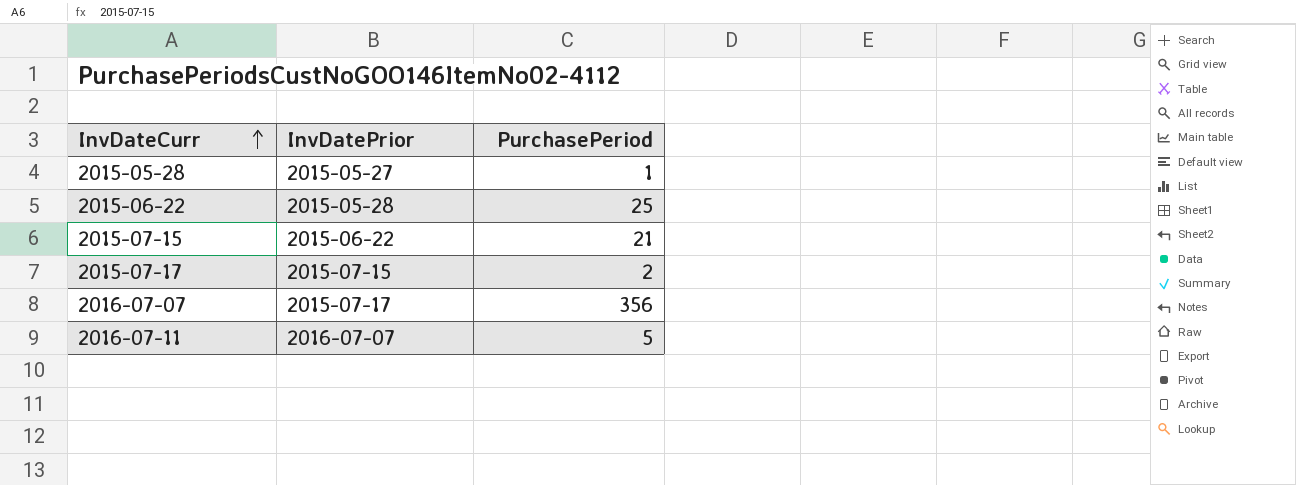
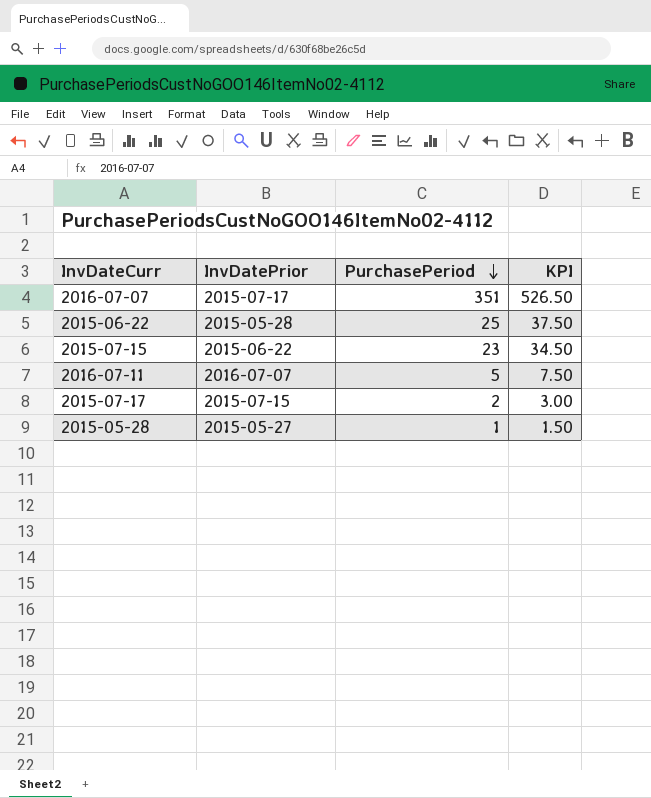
row order: InvDateCurr ascending -> PurchasePeriod descending
column KPI | formula: none -> [PurchasePeriod] * 1.5
2016-07-07 | PurchasePeriod: 356 -> 351
2015-07-15 | PurchasePeriod: 21 -> 23

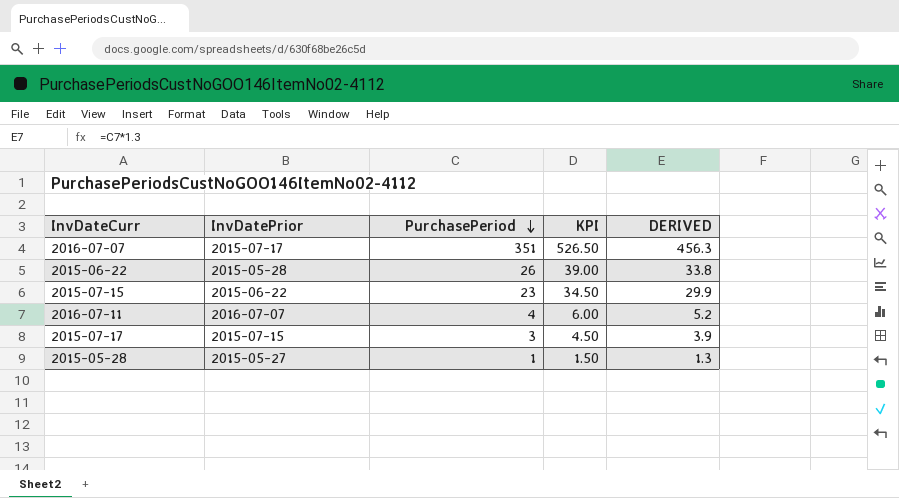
column DERIVED | formula: none -> [PurchasePeriod] * 1.3
2015-06-22 | PurchasePeriod: 25 -> 26
2015-06-22 | KPI: 37.50 -> 39.00
2016-07-11 | PurchasePeriod: 5 -> 4
2016-07-11 | KPI: 7.50 -> 6.00
2015-07-17 | PurchasePeriod: 2 -> 3
2015-07-17 | KPI: 3.00 -> 4.50

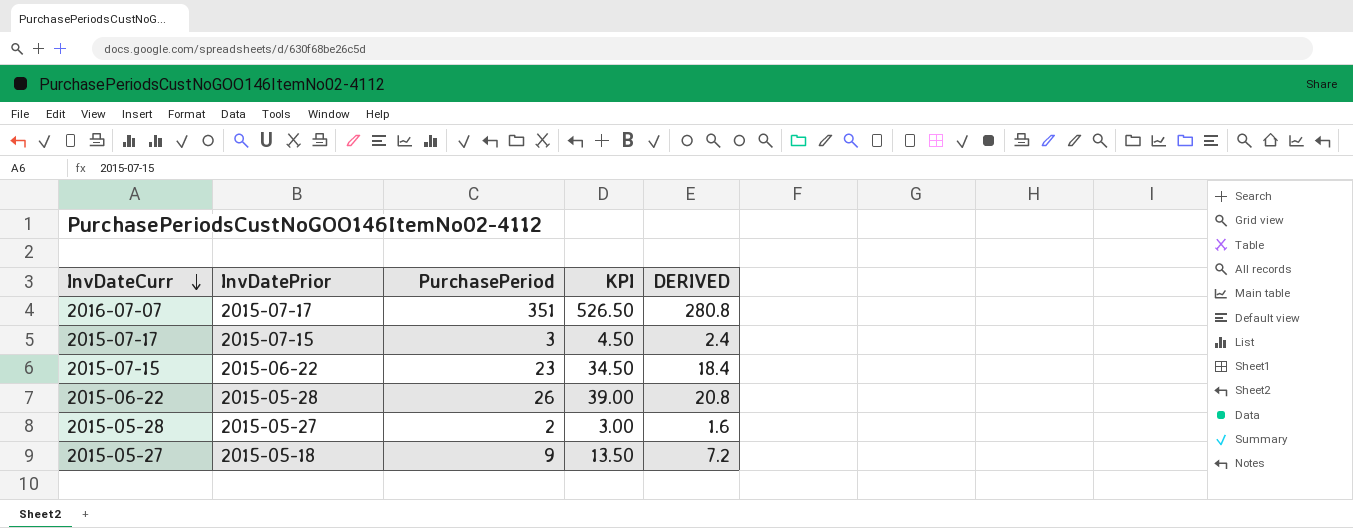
row order: PurchasePeriod descending -> InvDateCurr descending
column DERIVED | formula: [PurchasePeriod] * 1.3 -> [PurchasePeriod] * 0.8
row 2016-07-11: 2016-07-07 | 4 | 6.00 | 5.2 -> none
2015-05-28 | PurchasePeriod: 1 -> 2
2015-05-28 | KPI: 1.50 -> 3.00
row 2015-05-27: none -> 2015-05-18 | 9 | 13.50 | 7.2

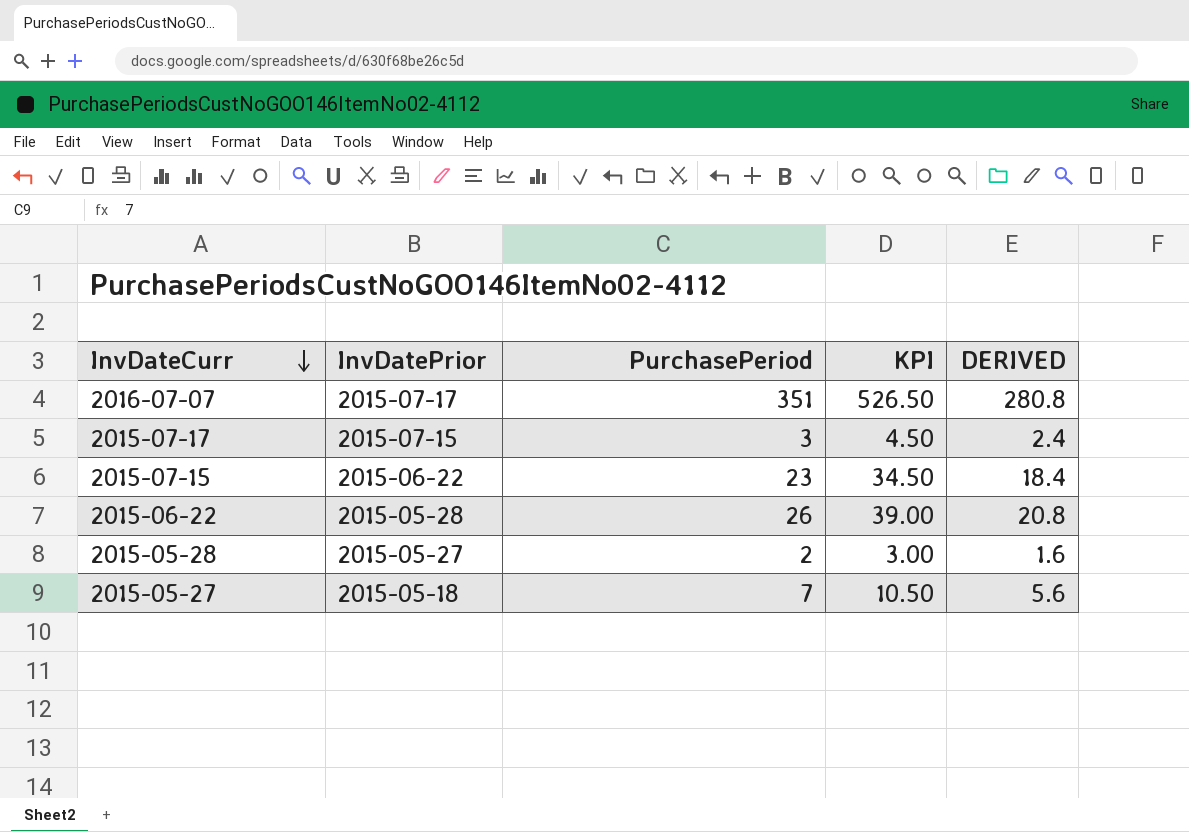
2015-05-27 | PurchasePeriod: 9 -> 7
2015-05-27 | KPI: 13.50 -> 10.50
2015-05-27 | DERIVED: 7.2 -> 5.6

